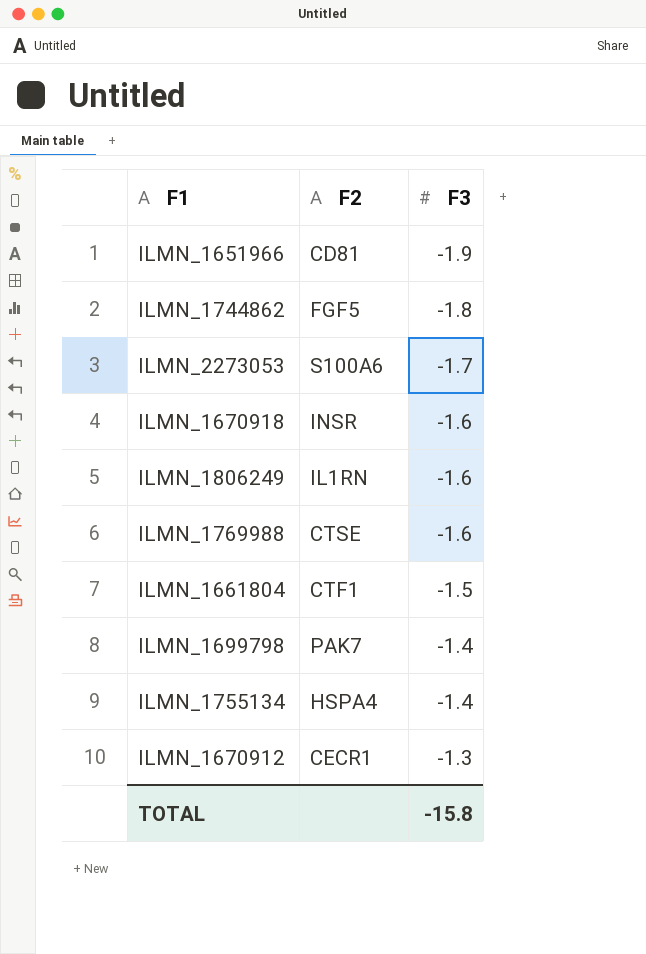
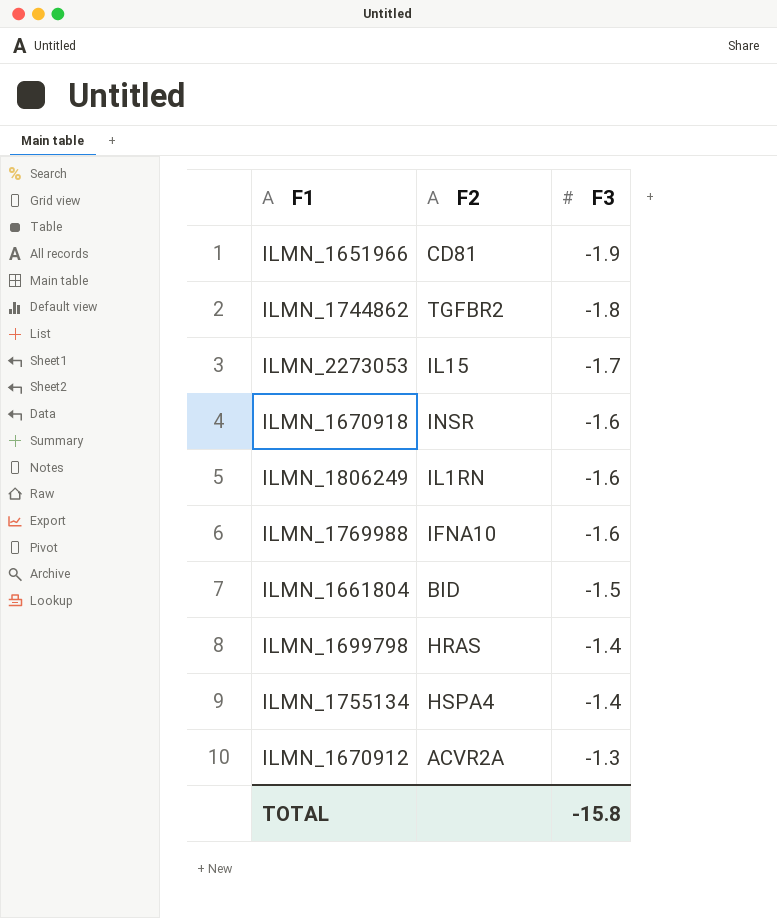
ILMN_1744862 | F2: FGF5 -> TGFBR2
ILMN_2273053 | F2: S100A6 -> IL15
ILMN_1769988 | F2: CTSE -> IFNA10
ILMN_1661804 | F2: CTF1 -> BID
ILMN_1699798 | F2: PAK7 -> HRAS
ILMN_1670912 | F2: CECR1 -> ACVR2A

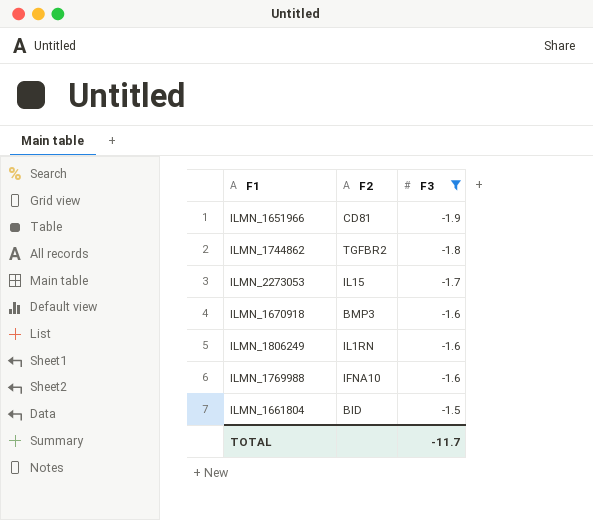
filter: none -> F3 <= -1.5
ILMN_1670918 | F2: INSR -> BMP3
TOTAL | F3: -15.8 -> -11.7

